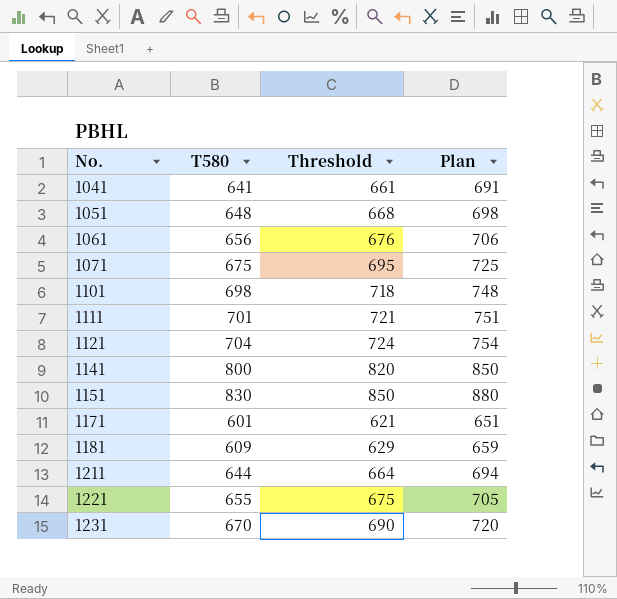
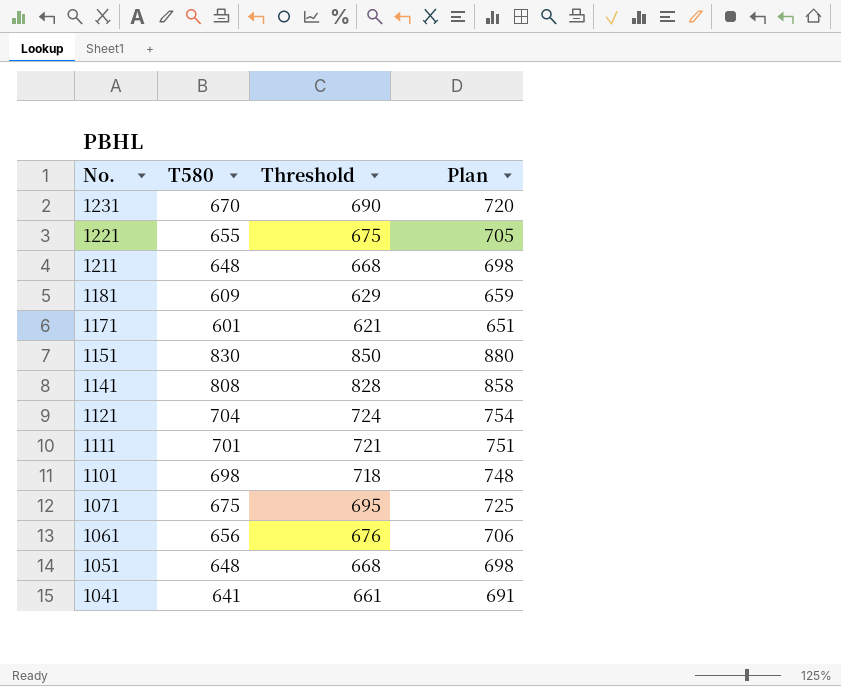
row order: No. ascending -> No. descending
1211 | T580: 644 -> 648
1211 | Threshold: 664 -> 668
1211 | Plan: 694 -> 698
1141 | T580: 800 -> 808
1141 | Threshold: 820 -> 828
1141 | Plan: 850 -> 858

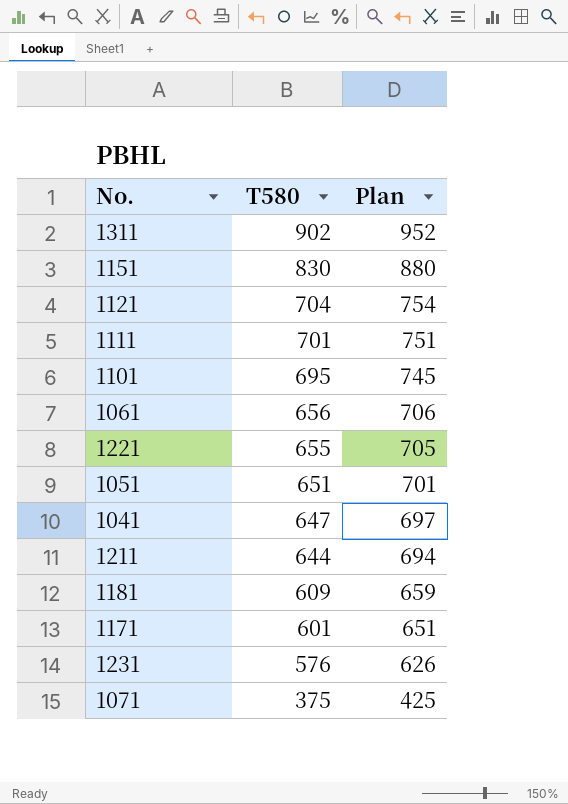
row order: No. descending -> T580 descending
column Threshold | formula: [T580] + 20 -> none
row 1141: 808 | 828 | 858 -> none
row 1311: none -> 902 | 952
1101 | T580: 698 -> 695
1101 | Plan: 748 -> 745
1051 | T580: 648 -> 651
1051 | Plan: 698 -> 701
1041 | T580: 641 -> 647
1041 | Plan: 691 -> 697
1211 | T580: 648 -> 644
1211 | Plan: 698 -> 694
1231 | T580: 670 -> 576
1231 | Plan: 720 -> 626
1071 | T580: 675 -> 375
1071 | Plan: 725 -> 425

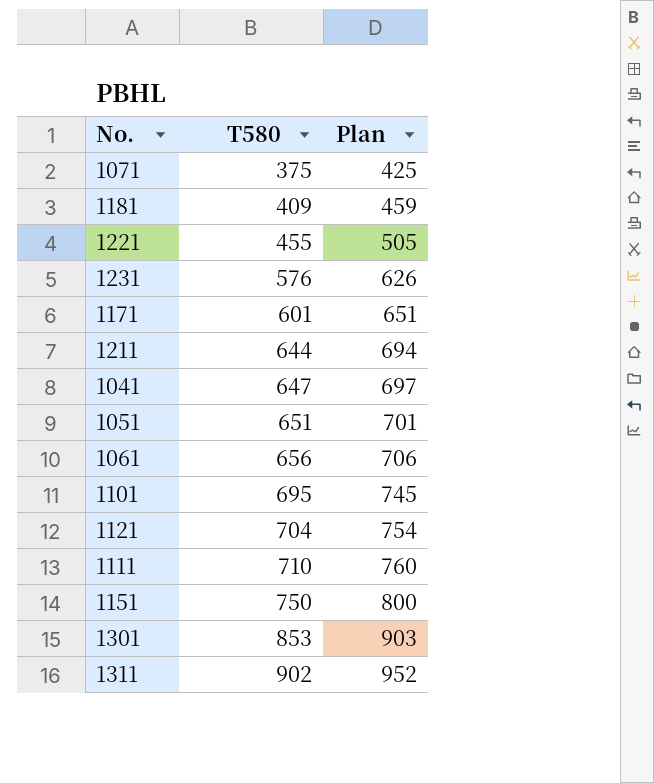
row order: T580 descending -> T580 ascending
1181 | T580: 609 -> 409
1181 | Plan: 659 -> 459
1221 | T580: 655 -> 455
1221 | Plan: 705 -> 505
1111 | T580: 701 -> 710
1111 | Plan: 751 -> 760
1151 | T580: 830 -> 750
1151 | Plan: 880 -> 800
row 1301: none -> 853 | 903

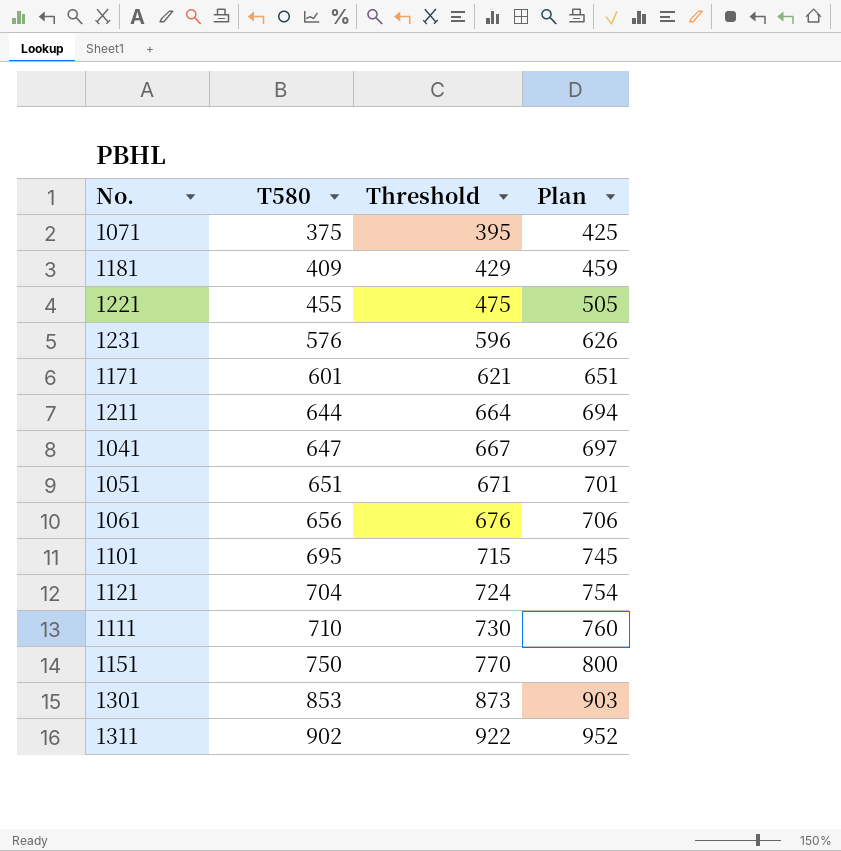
column Threshold | formula: none -> [T580] + 20

